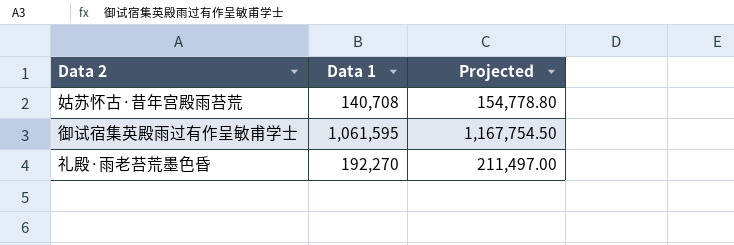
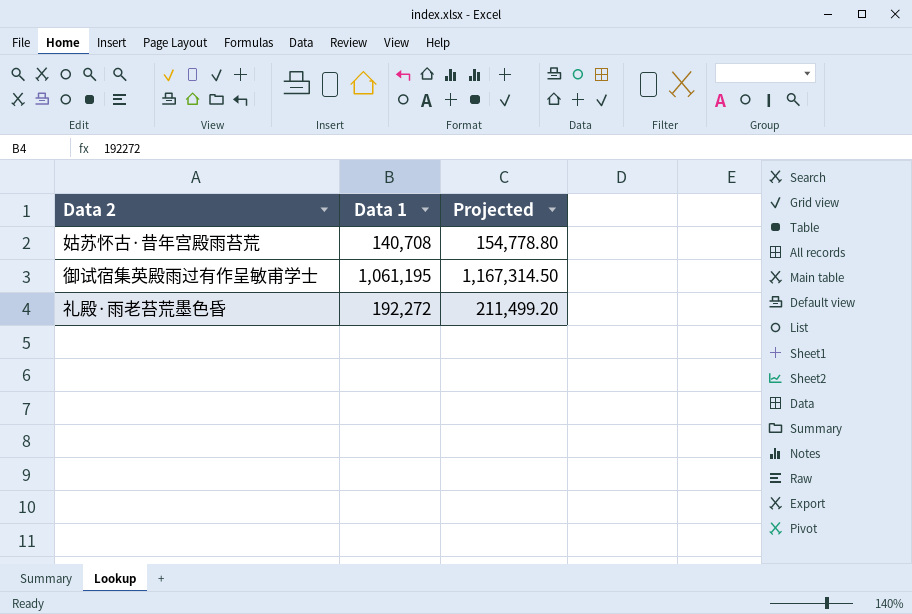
御试宿集英殿雨过有作呈敏甫学士 | Data 1: 1,061,595 -> 1,061,195
御试宿集英殿雨过有作呈敏甫学士 | Projected: 1,167,754.50 -> 1,167,314.50
礼殿·雨老苔荒墨色昏 | Data 1: 192,270 -> 192,272
礼殿·雨老苔荒墨色昏 | Projected: 211,497.00 -> 211,499.20

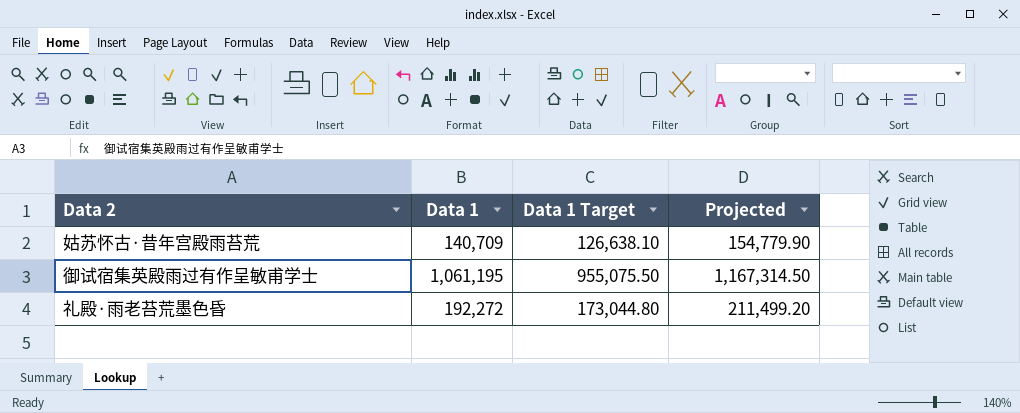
column Data 1 Target | formula: none -> [Data 1] * 0.9
姑苏怀古·昔年宫殿雨苔荒 | Data 1: 140,708 -> 140,709
姑苏怀古·昔年宫殿雨苔荒 | Projected: 154,778.80 -> 154,779.90

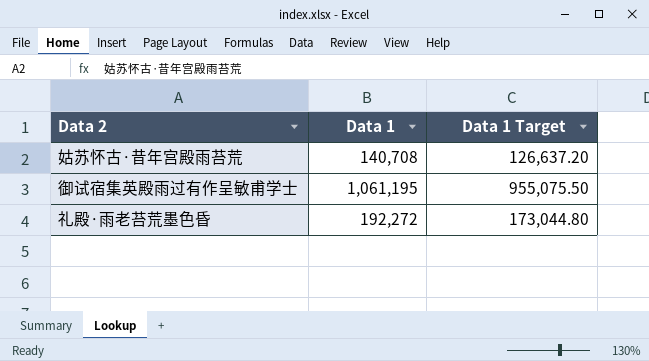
column Projected | formula: [Data 1] * 1.1 -> none
姑苏怀古·昔年宫殿雨苔荒 | Data 1: 140,709 -> 140,708
姑苏怀古·昔年宫殿雨苔荒 | Data 1 Target: 126,638.10 -> 126,637.20

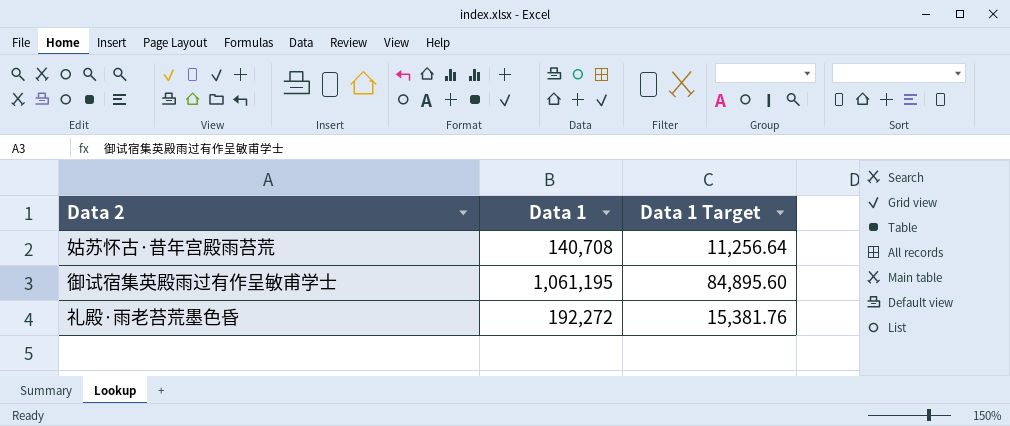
column Data 1 Target | formula: [Data 1] * 0.9 -> [Data 1] * 0.08

